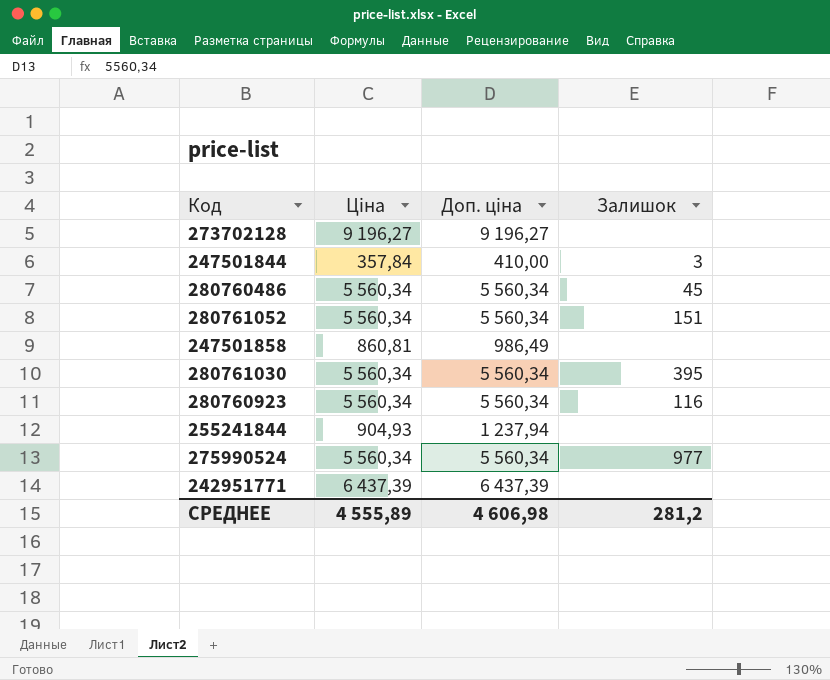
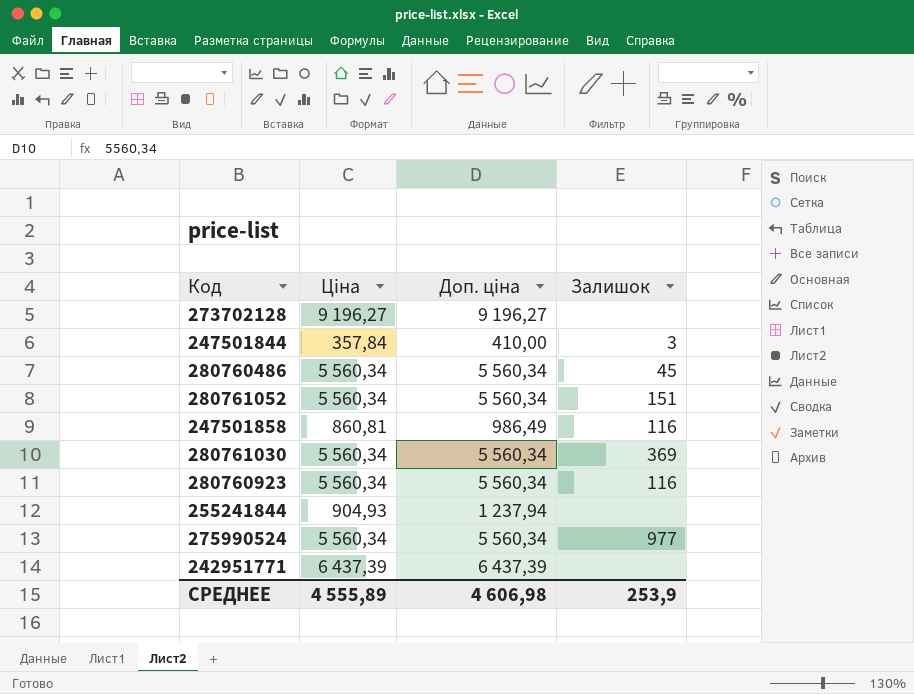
247501858 | Залишок: none -> 116
280761030 | Залишок: 395 -> 369
СРЕДНЕЕ | Залишок: 281,2 -> 253,9

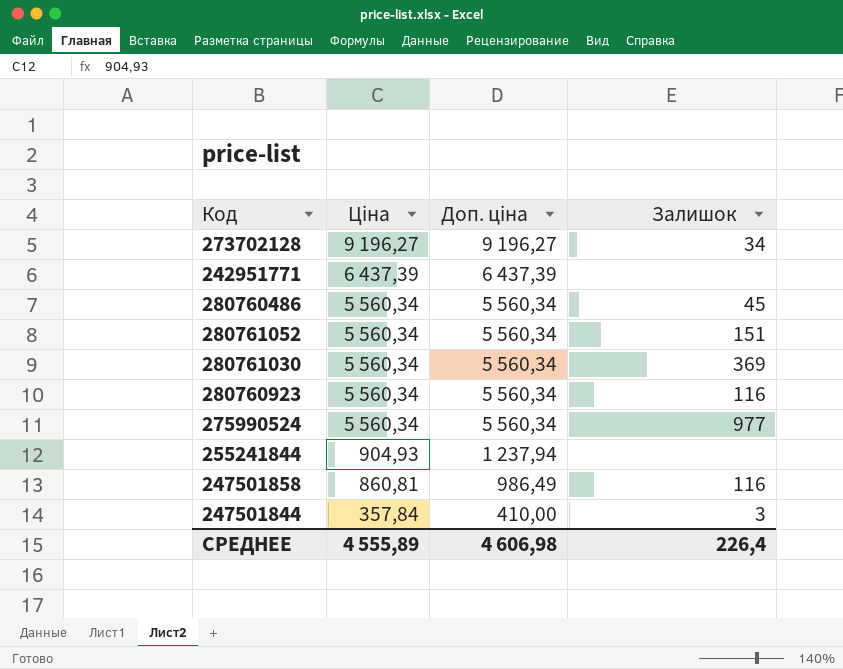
row order: none -> Ціна descending
273702128 | Залишок: none -> 34
СРЕДНЕЕ | Залишок: 253,9 -> 226,4

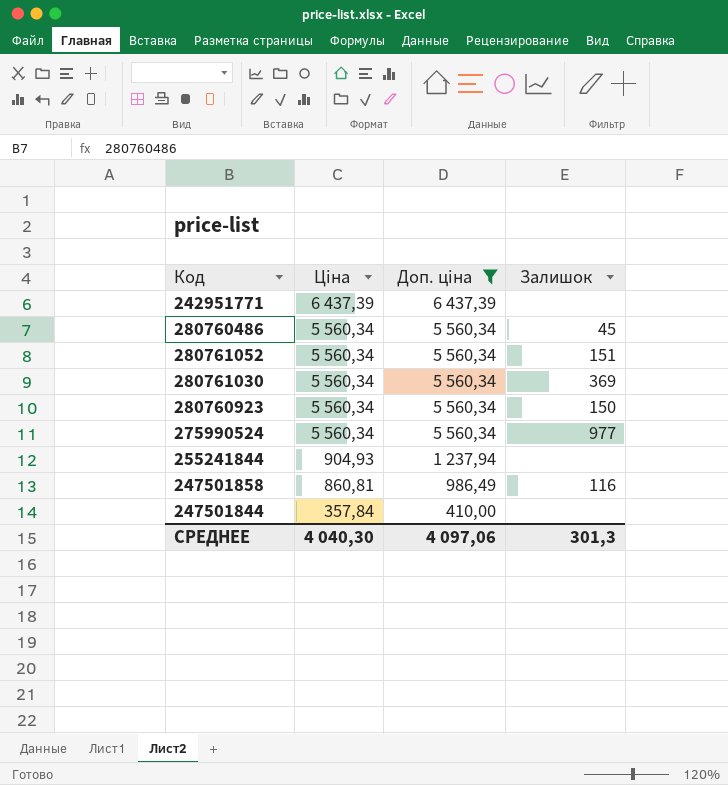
filter: none -> Доп. ціна != 9 196,27
280760923 | Залишок: 116 -> 150
247501844 | Залишок: 3 -> none
СРЕДНЕЕ | Ціна: 4 555,89 -> 4 040,30
СРЕДНЕЕ | Доп. ціна: 4 606,98 -> 4 097,06
СРЕДНЕЕ | Залишок: 226,4 -> 301,3

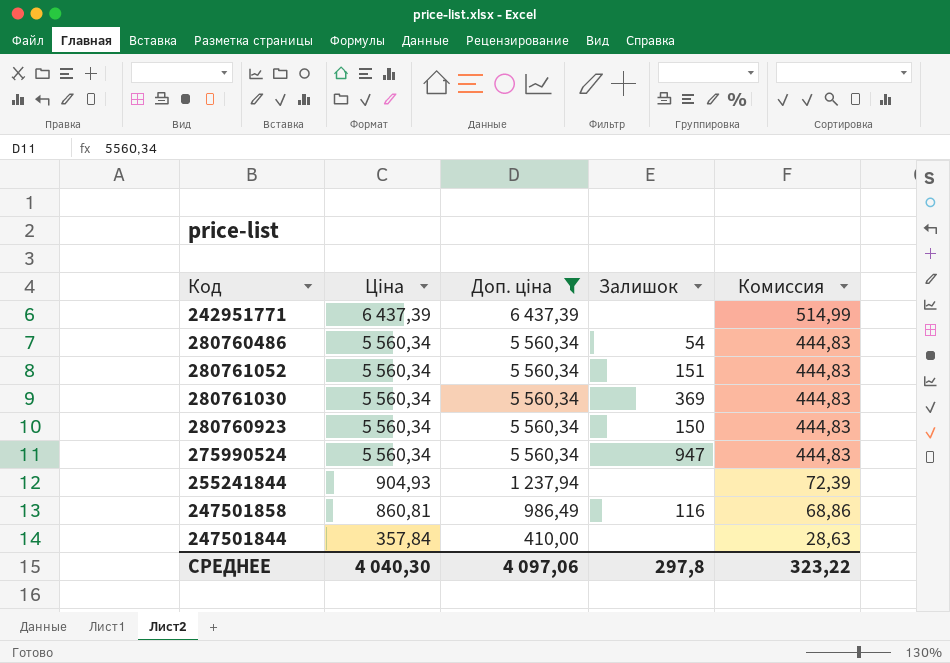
column Комиссия | formula: none -> [Ціна] * 0,08
280760486 | Залишок: 45 -> 54
275990524 | Залишок: 977 -> 947
СРЕДНЕЕ | Залишок: 301,3 -> 297,8

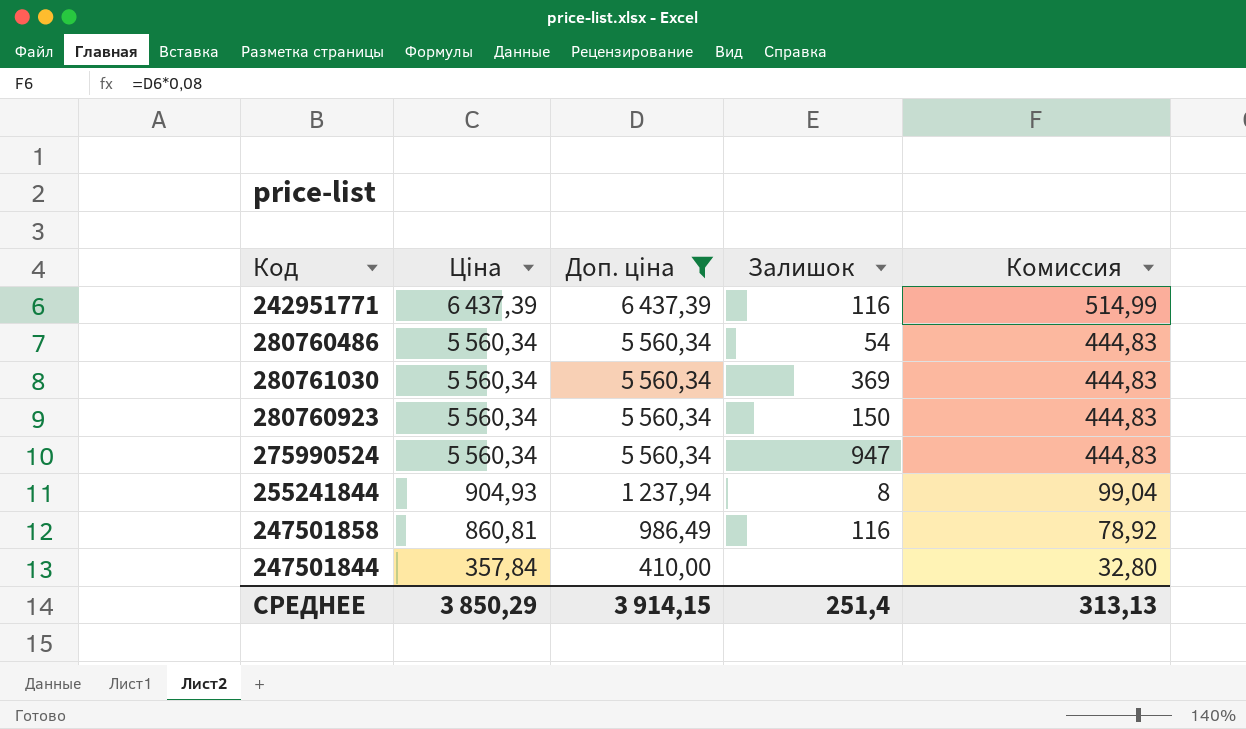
column Комиссия | formula: [Ціна] * 0,08 -> [Доп. ціна] * 0,08
row 280761052: 5 560,34 | 5 560,34 | 151 | 444,83 -> none
242951771 | Залишок: none -> 116
255241844 | Залишок: none -> 8
СРЕДНЕЕ | Ціна: 4 040,30 -> 3 850,29
СРЕДНЕЕ | Доп. ціна: 4 097,06 -> 3 914,15
СРЕДНЕЕ | Залишок: 297,8 -> 251,4
СРЕДНЕЕ | Комиссия: 323,22 -> 313,13

